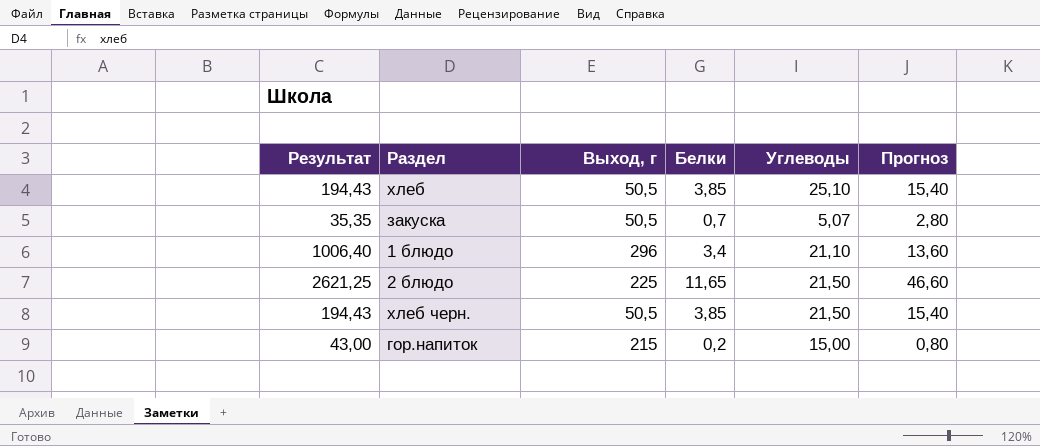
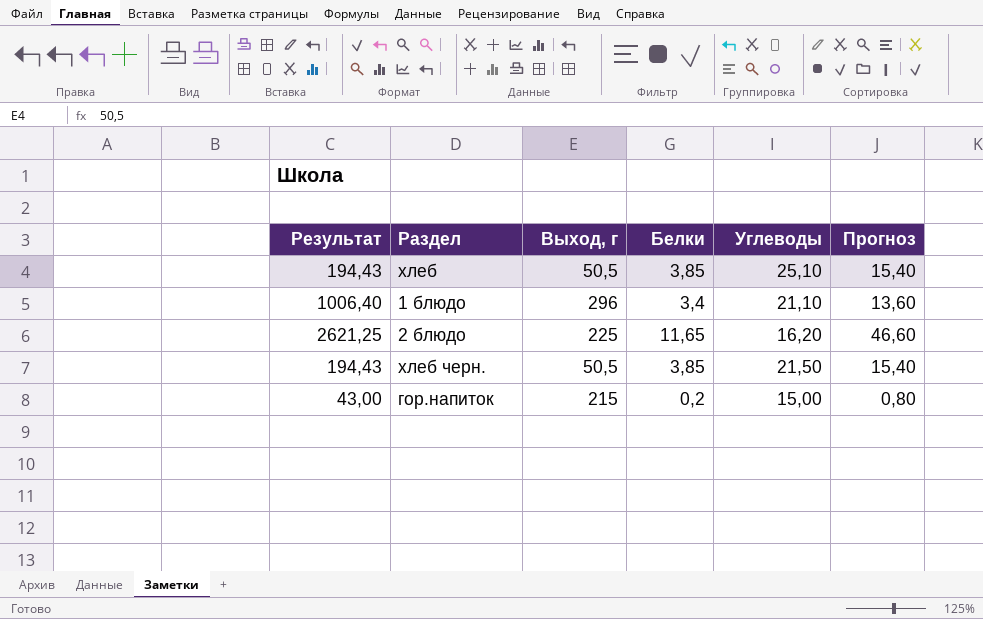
row закуска: 35,35 | 50,5 | 0,7 | 5,07 | 2,80 -> none
2 блюдо | Углеводы: 21,50 -> 16,20

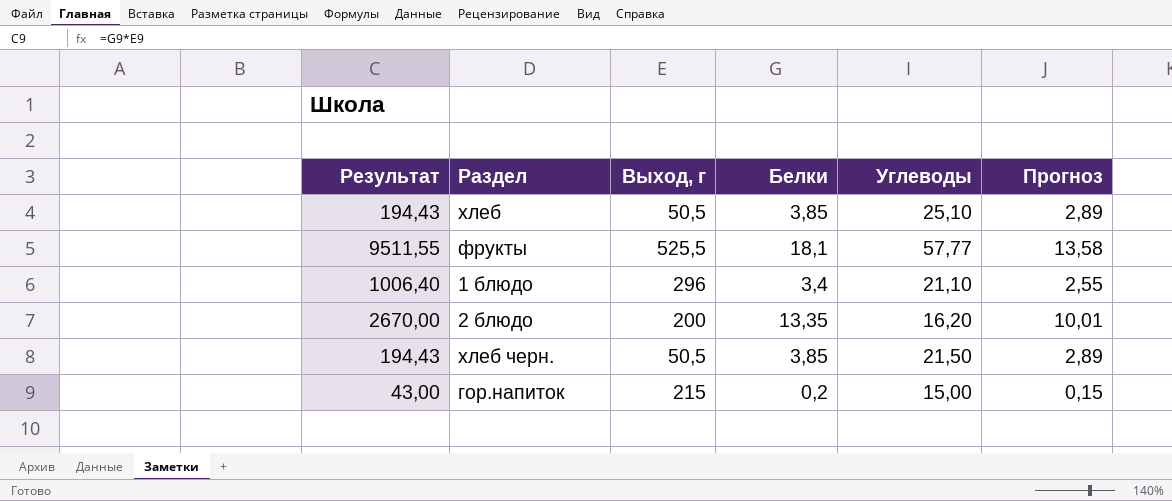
column Прогноз | formula: [Белки] * 4 -> [Белки] * 0,75
row фрукты: none -> 9511,55 | 525,5 | 18,1 | 57,77 | 13,58
2 блюдо | Результат: 2621,25 -> 2670,00
2 блюдо | Выход, г: 225 -> 200
2 блюдо | Белки: 11,65 -> 13,35

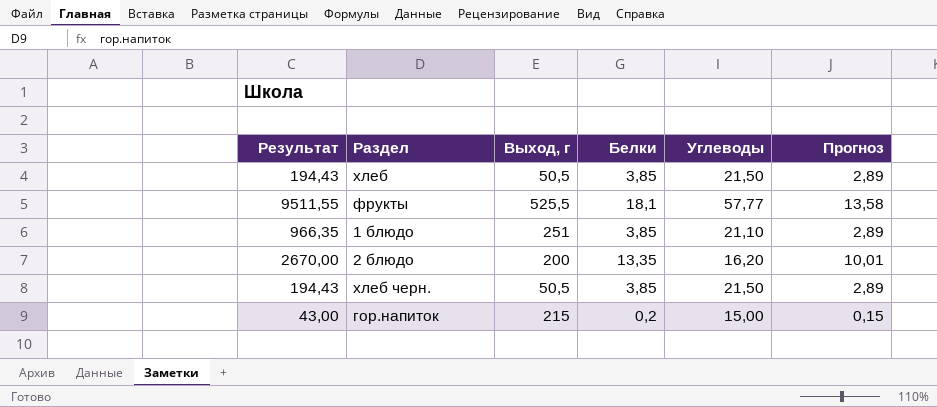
хлеб | Углеводы: 25,10 -> 21,50
1 блюдо | Результат: 1006,40 -> 966,35
1 блюдо | Выход, г: 296 -> 251
1 блюдо | Белки: 3,4 -> 3,85
1 блюдо | Прогноз: 2,55 -> 2,89

